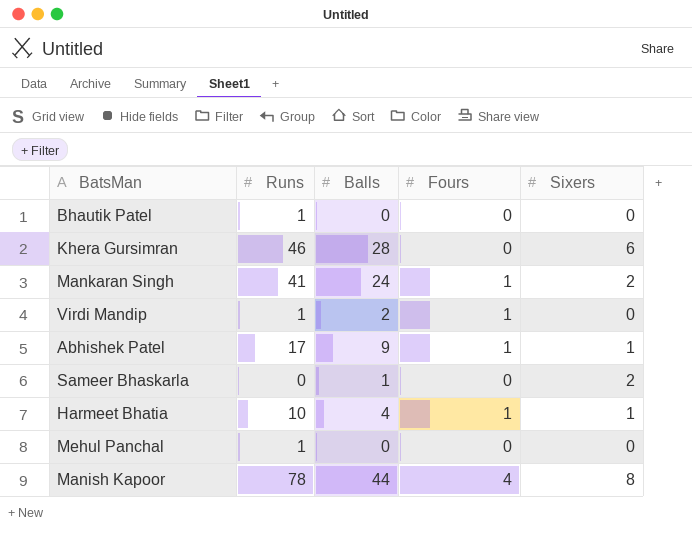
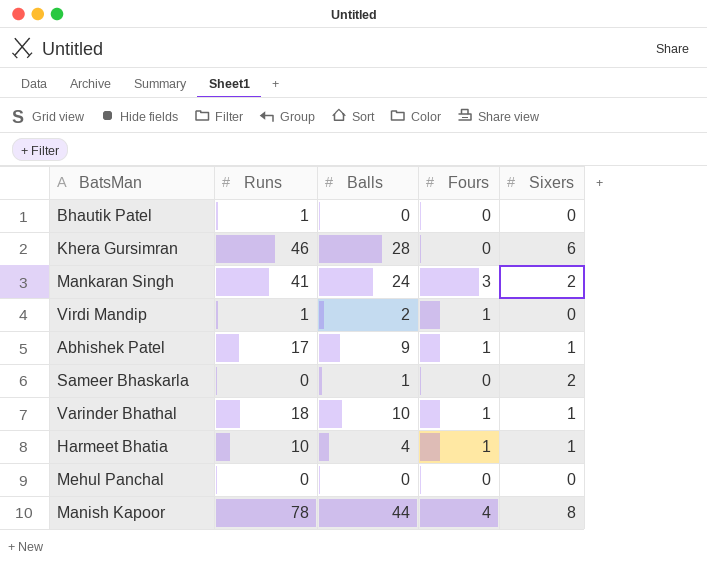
Mankaran Singh | Fours: 1 -> 3
row Varinder Bhathal: none -> 18 | 10 | 1 | 1
Mehul Panchal | Runs: 1 -> 0

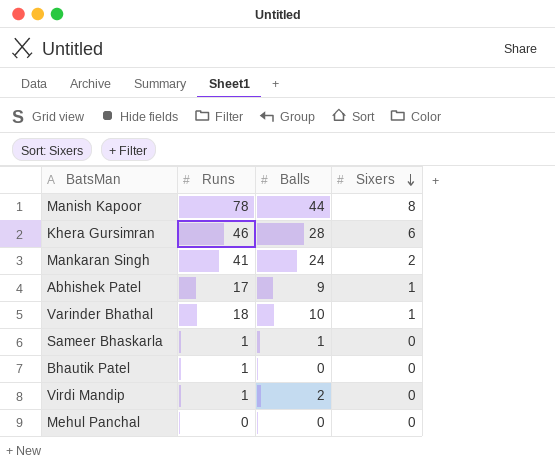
row order: none -> Sixers descending
column Fours | position: 4 -> none
row Harmeet Bhatia: 10 | 4 | 1 | 1 -> none
Sameer Bhaskarla | Runs: 0 -> 1
Sameer Bhaskarla | Sixers: 2 -> 0

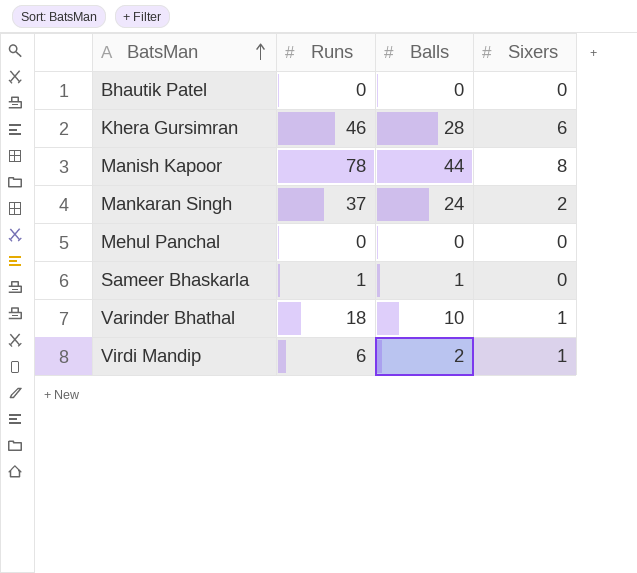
row order: Sixers descending -> BatsMan ascending
row Abhishek Patel: 17 | 9 | 1 -> none
Bhautik Patel | Runs: 1 -> 0
Mankaran Singh | Runs: 41 -> 37
Virdi Mandip | Runs: 1 -> 6
Virdi Mandip | Sixers: 0 -> 1

